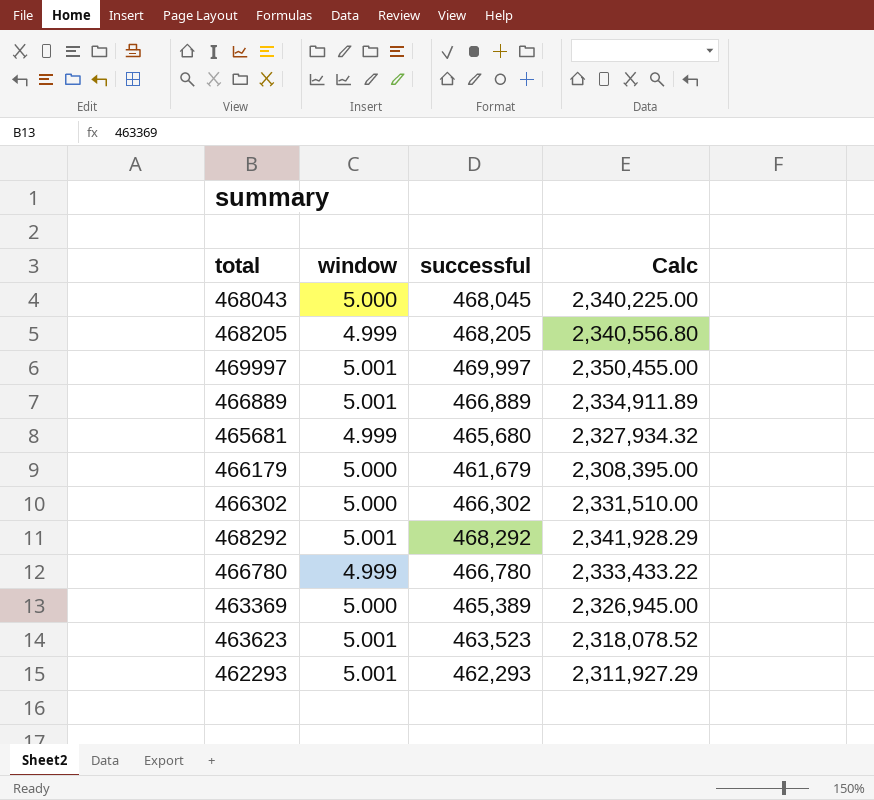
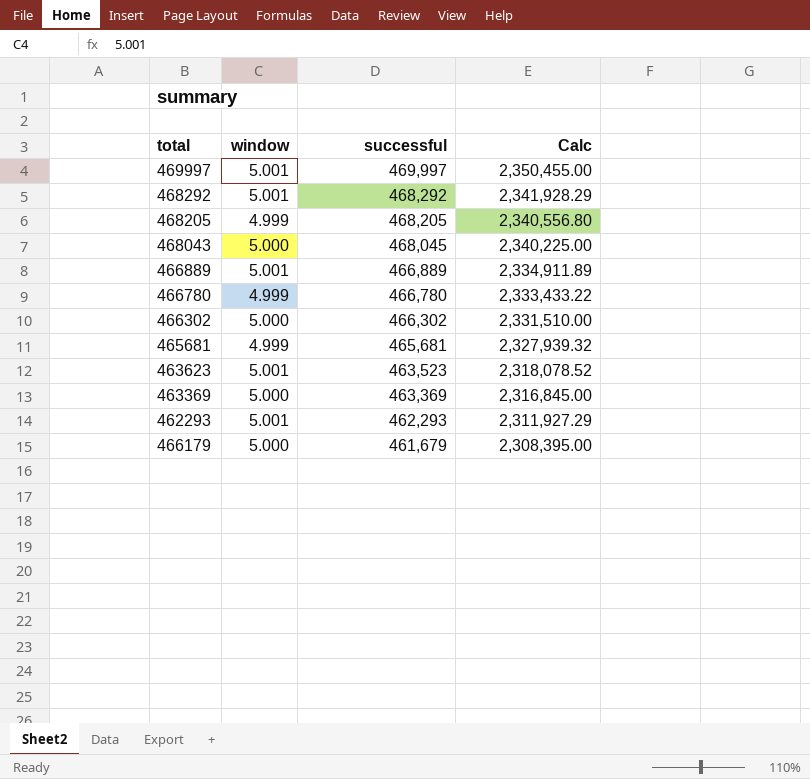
row order: none -> successful descending
465681 | successful: 465,680 -> 465,681
465681 | Calc: 2,327,934.32 -> 2,327,939.32
463369 | successful: 465,389 -> 463,369
463369 | Calc: 2,326,945.00 -> 2,316,845.00

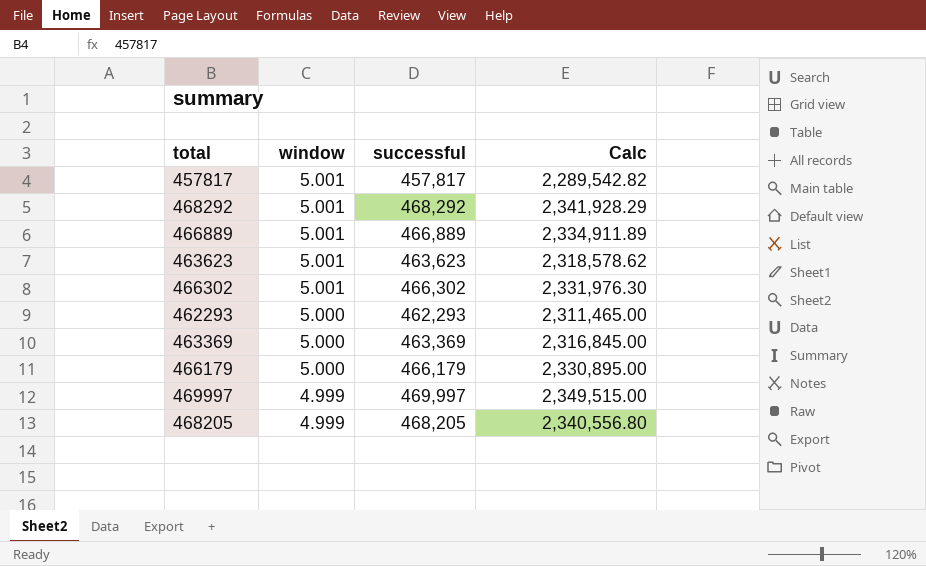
row order: successful descending -> window descending
row 468043: 5.000 | 468,045 | 2,340,225.00 -> none
row 466780: 4.999 | 466,780 | 2,333,433.22 -> none
row 465681: 4.999 | 465,681 | 2,327,939.32 -> none
row 457817: none -> 5.001 | 457,817 | 2,289,542.82
463623 | successful: 463,523 -> 463,623
463623 | Calc: 2,318,078.52 -> 2,318,578.62
466302 | window: 5.000 -> 5.001
466302 | Calc: 2,331,510.00 -> 2,331,976.30
462293 | window: 5.001 -> 5.000
462293 | Calc: 2,311,927.29 -> 2,311,465.00
466179 | successful: 461,679 -> 466,179
466179 | Calc: 2,308,395.00 -> 2,330,895.00
469997 | window: 5.001 -> 4.999
469997 | Calc: 2,350,455.00 -> 2,349,515.00

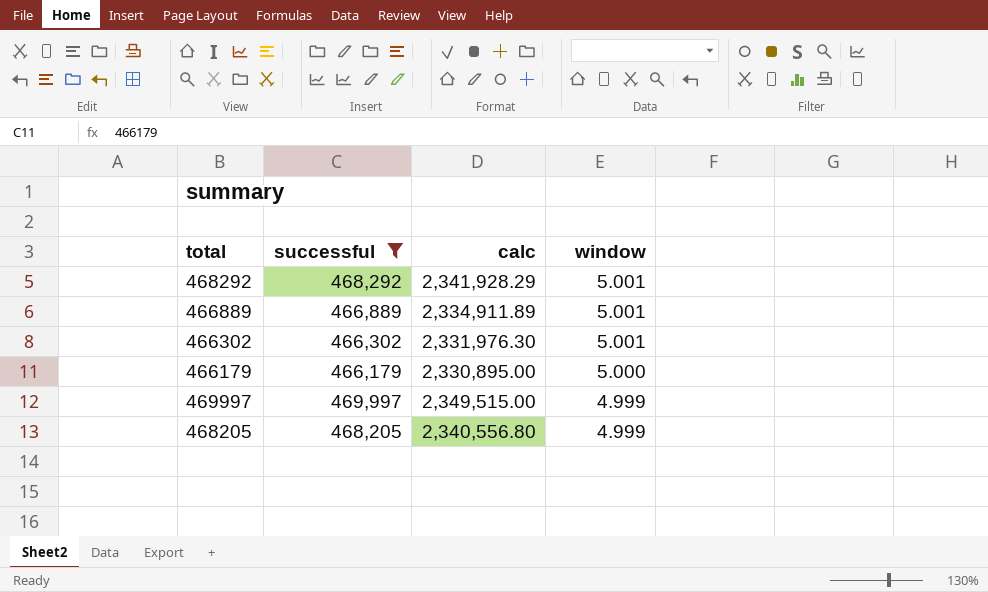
filter: none -> successful >= 466,179
column name: Calc -> calc
column window | position: 2 -> 4

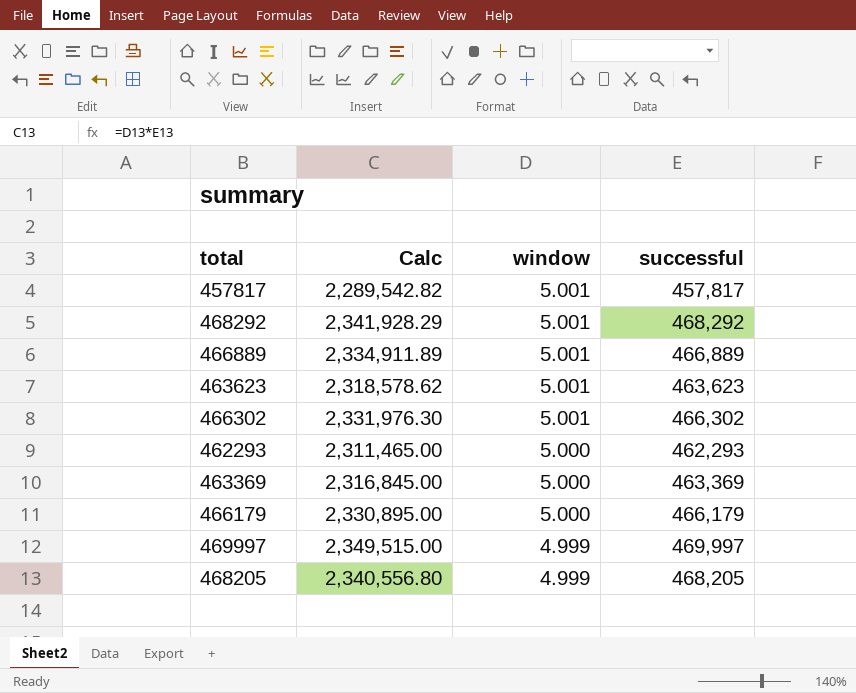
filter: successful >= 466,179 -> none
column name: calc -> Calc
column successful | position: 2 -> 4

